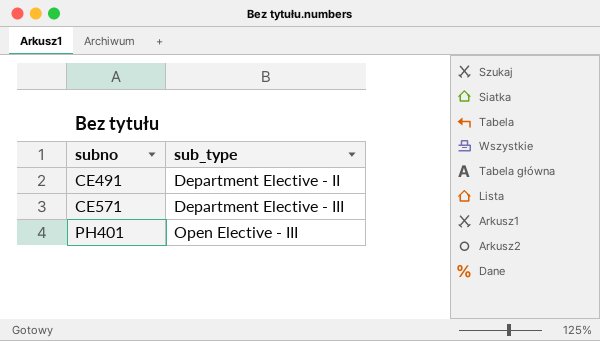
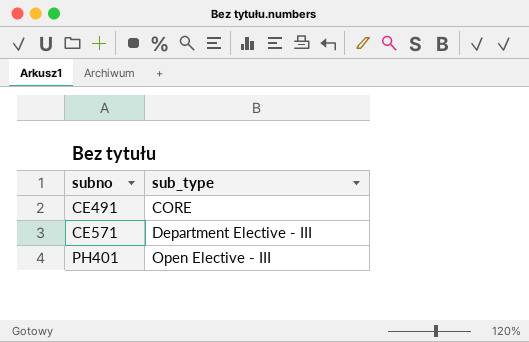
CE491 | sub_type: Department Elective - II -> CORE

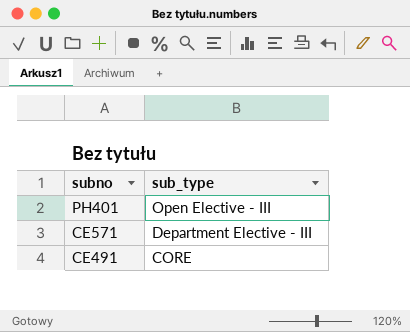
row order: subno ascending -> subno descending

